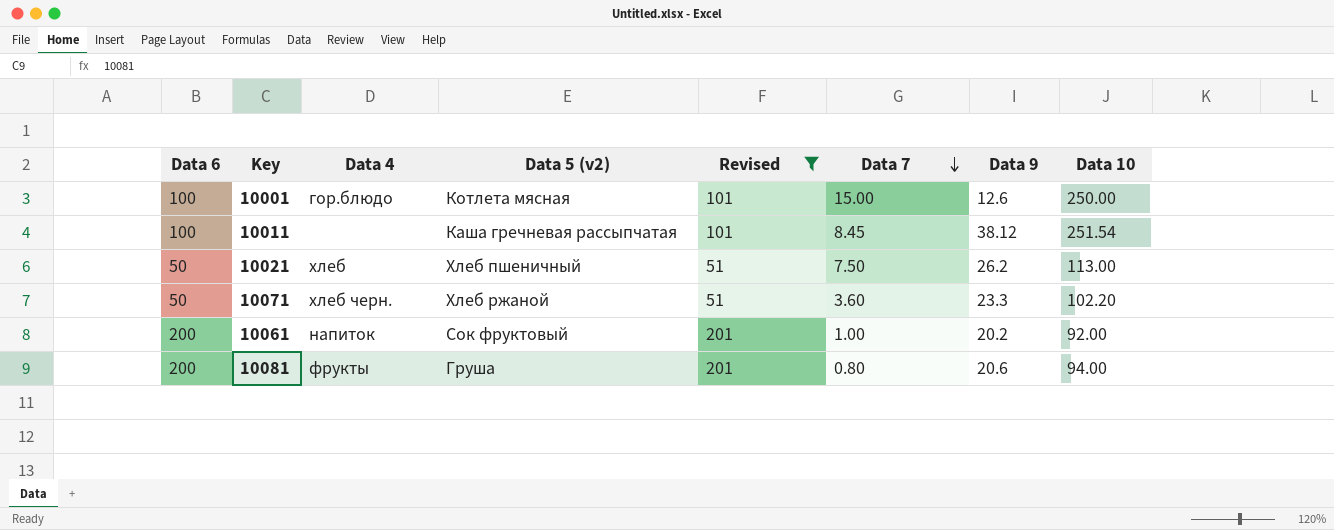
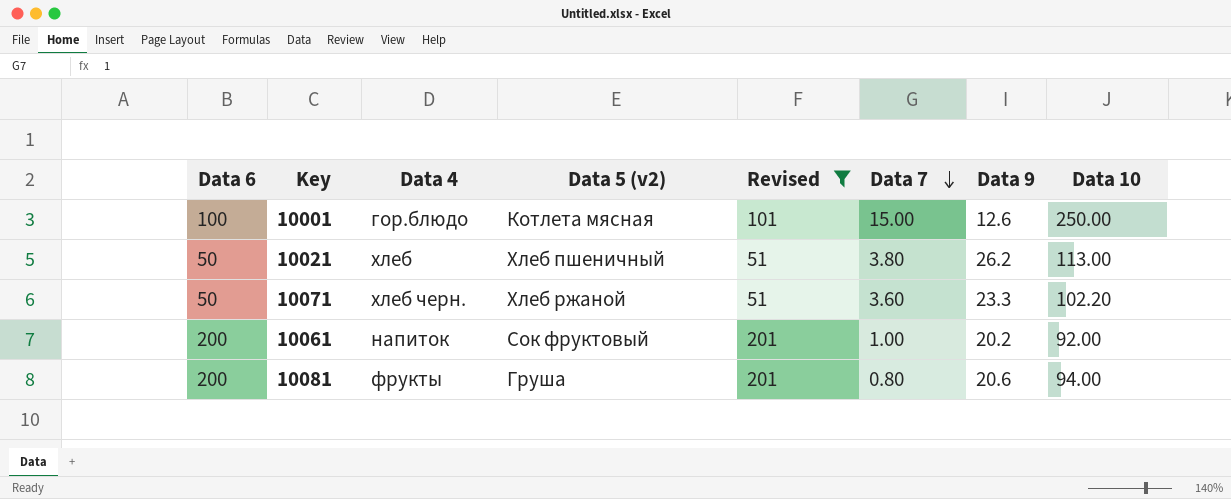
row 10011: 100 | none | Каша гречневая рассыпчатая | 101 | 8.45 | 38.12 | 251.54 -> none
10021 | Data 7: 7.50 -> 3.80

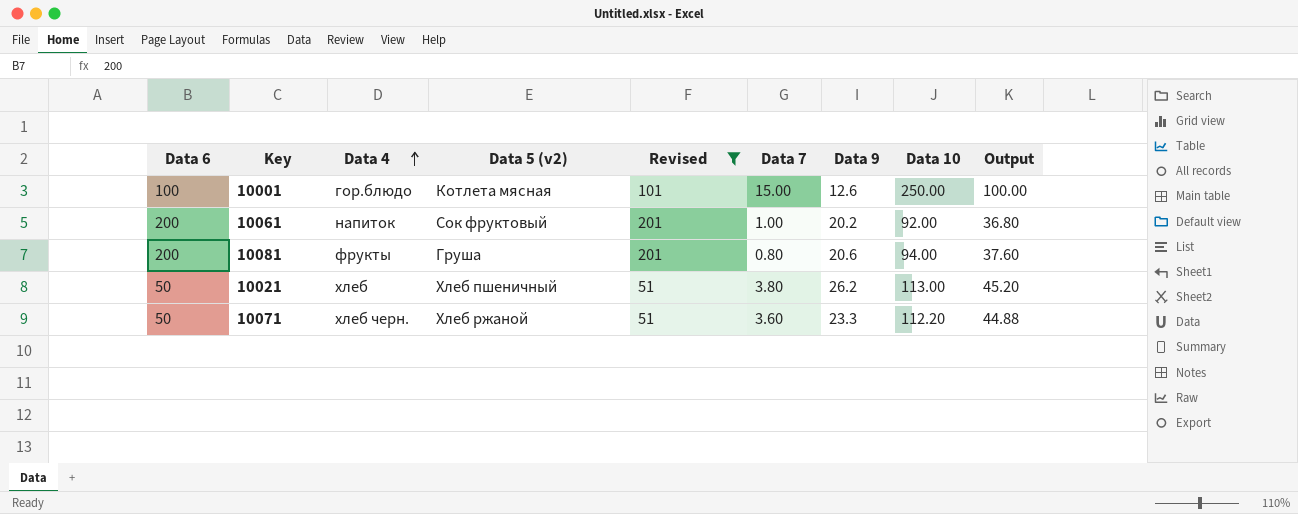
row order: Data 7 descending -> Data 4 ascending
column Output | formula: none -> [Data 10] * 0.4
10071 | Data 10: 102.20 -> 112.20

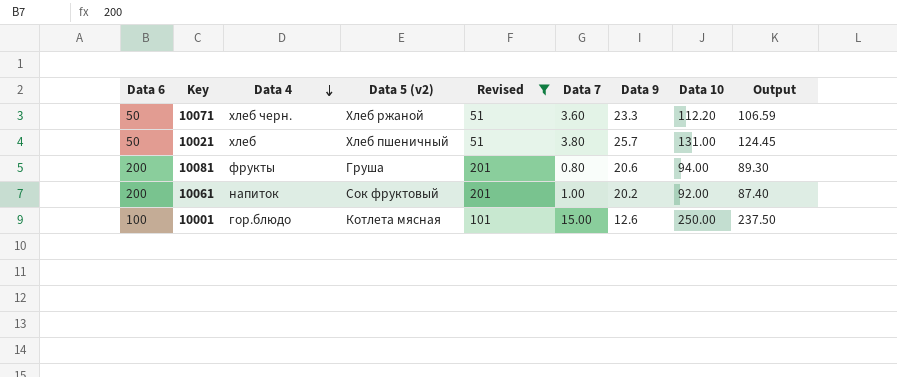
row order: Data 4 ascending -> Data 4 descending
column Output | formula: [Data 10] * 0.4 -> [Data 10] * 0.95
10021 | Data 9: 26.2 -> 25.7
10021 | Data 10: 113.00 -> 131.00

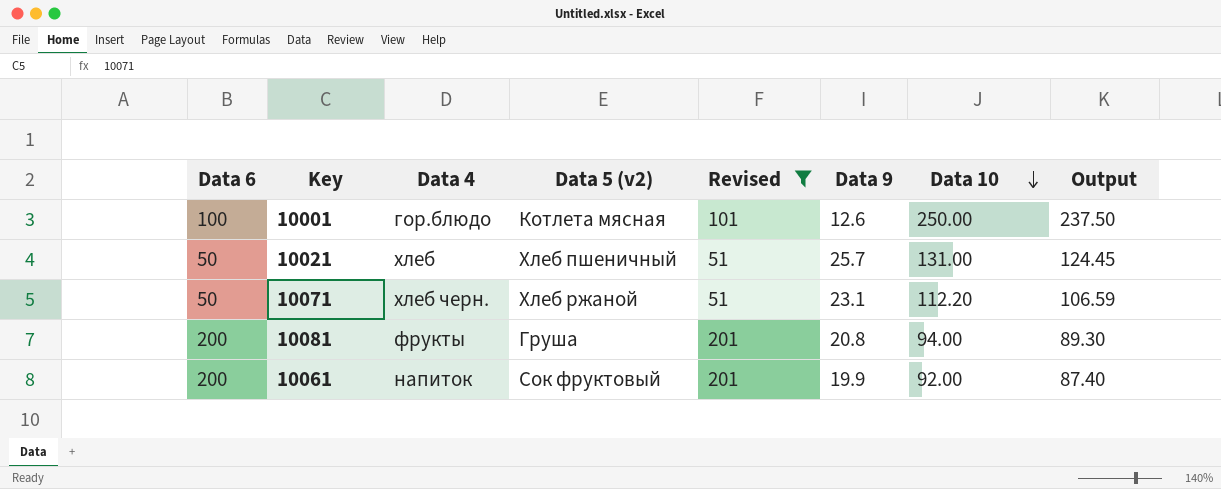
row order: Data 4 descending -> Data 10 descending
column Data 7 | position: 6 -> none
10071 | Data 9: 23.3 -> 23.1
10081 | Data 9: 20.6 -> 20.8
10061 | Data 9: 20.2 -> 19.9

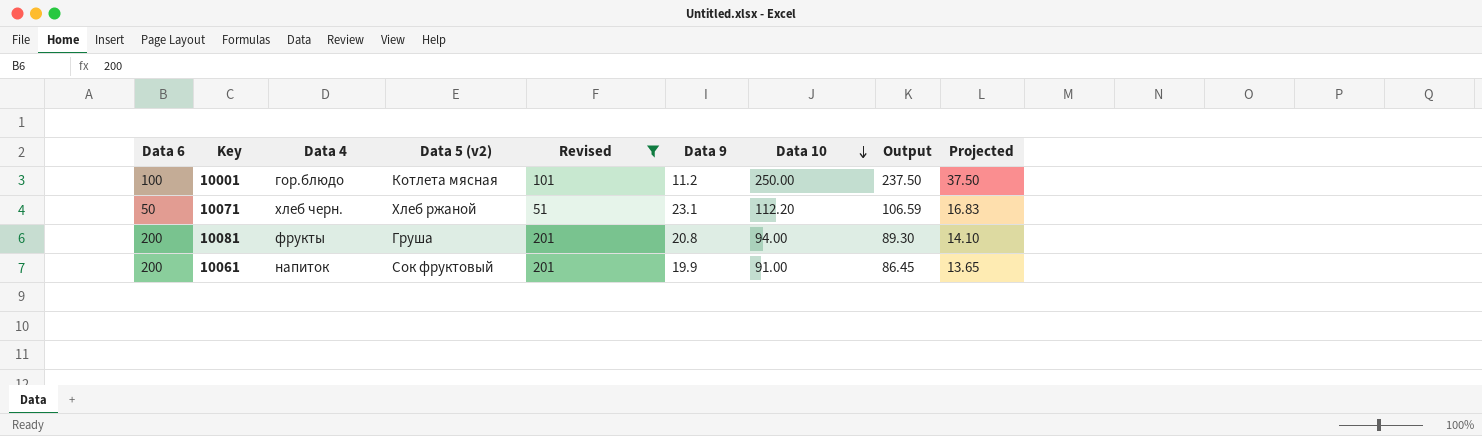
column Projected | formula: none -> [Data 10] * 0.15
row 10021: 50 | хлеб | Хлеб пшеничный | 51 | 25.7 | 131.00 | 124.45 -> none
10001 | Data 9: 12.6 -> 11.2
10061 | Data 10: 92.00 -> 91.00
10061 | Output: 87.40 -> 86.45

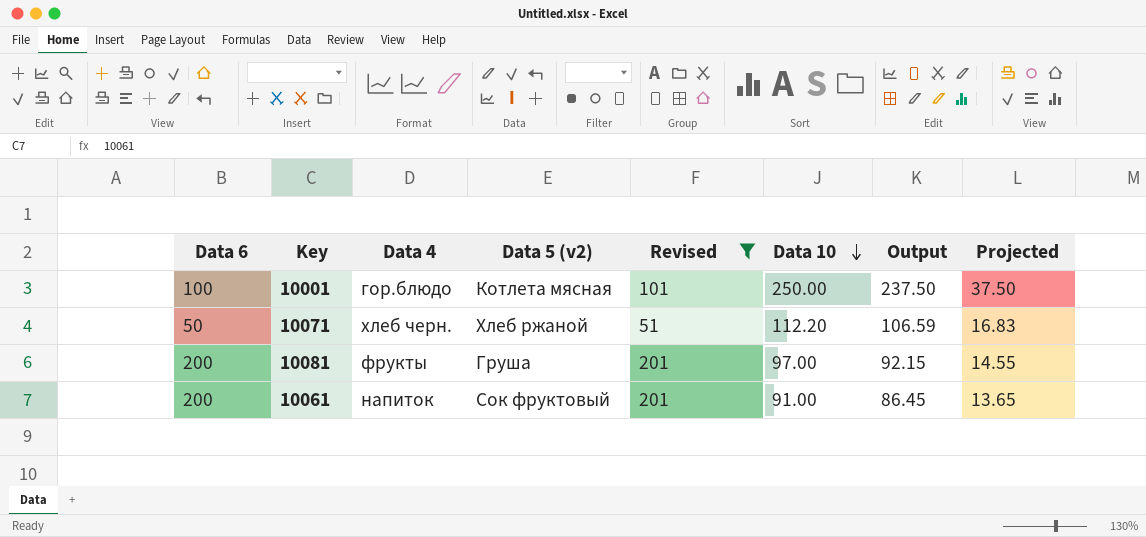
column Data 9 | position: 6 -> none
10081 | Data 10: 94.00 -> 97.00
10081 | Output: 89.30 -> 92.15
10081 | Projected: 14.10 -> 14.55

